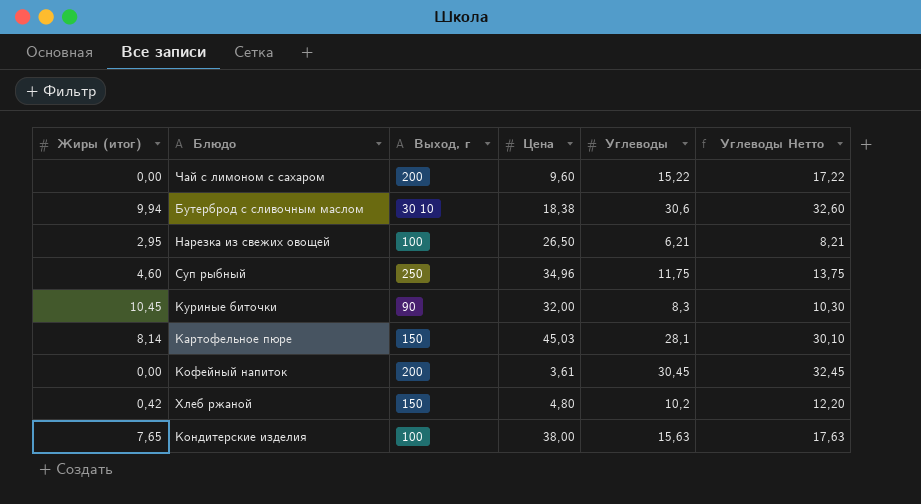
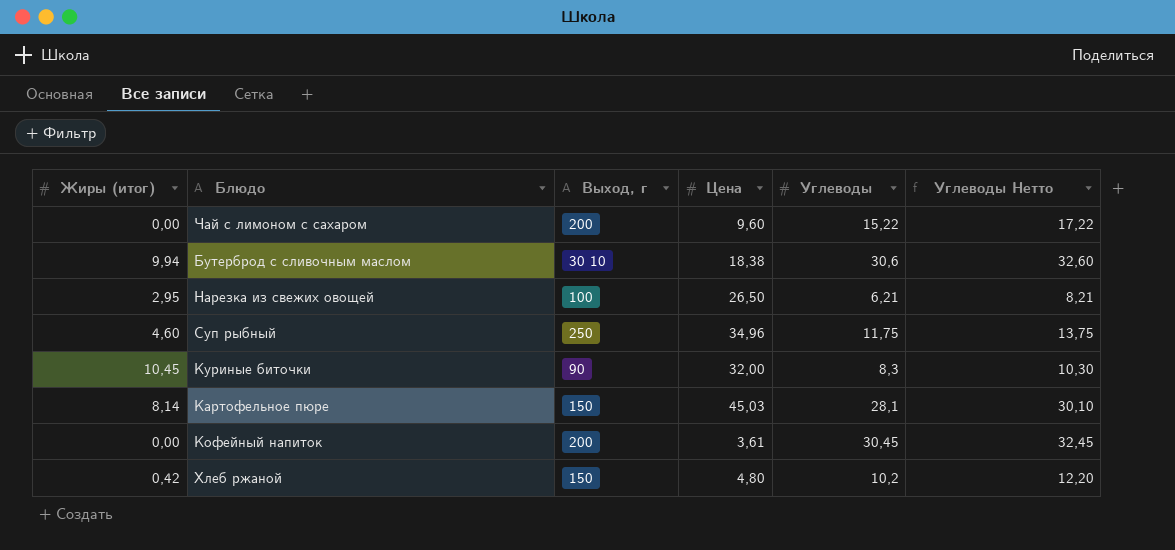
row Кондитерские изделия: 7,65 | 100 | 38,00 | 15,63 | 17,63 -> none

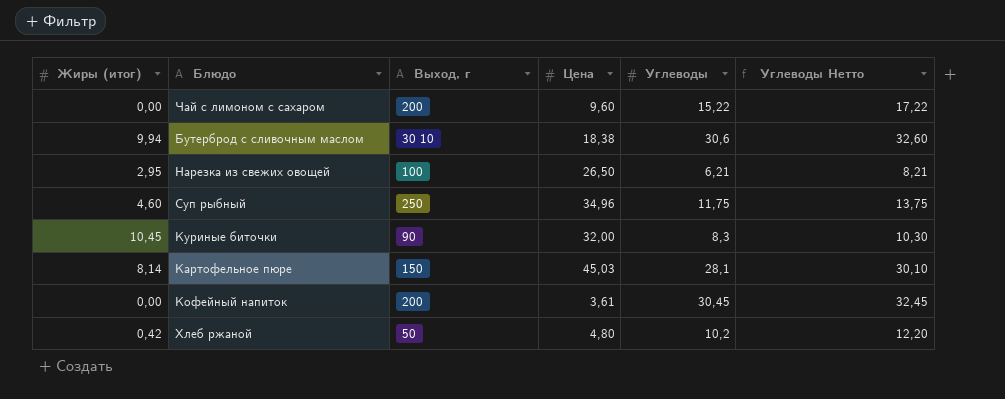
Хлеб ржаной | Выход, г: 150 -> 50

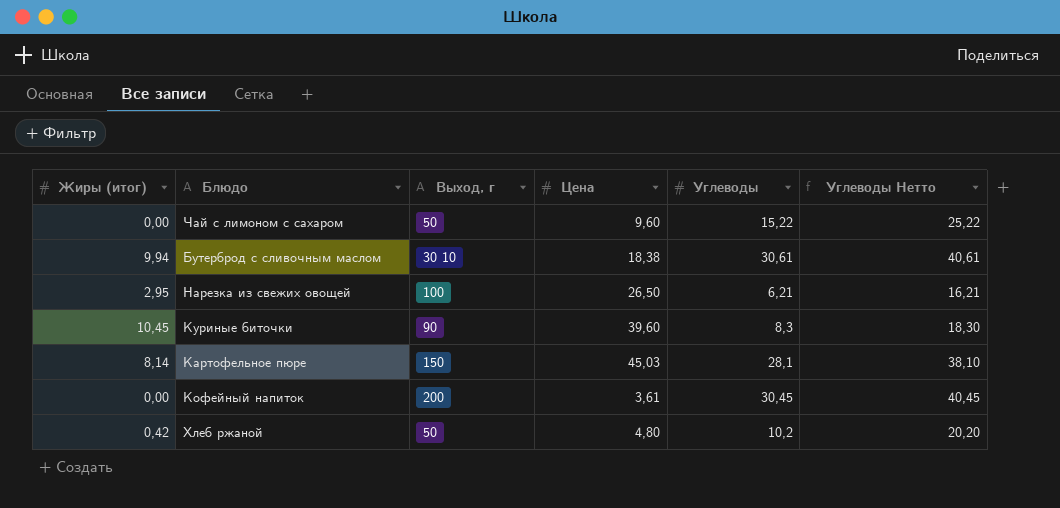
column Углеводы Нетто | formula: [Углеводы] + 2 -> [Углеводы] + 10
row Суп рыбный: 4,60 | 250 | 34,96 | 11,75 | 13,75 -> none
Чай с лимоном с сахаром | Выход, г: 200 -> 50
Бутерброд с сливочным маслом | Углеводы: 30,6 -> 30,61
Куриные биточки | Цена: 32,00 -> 39,60

